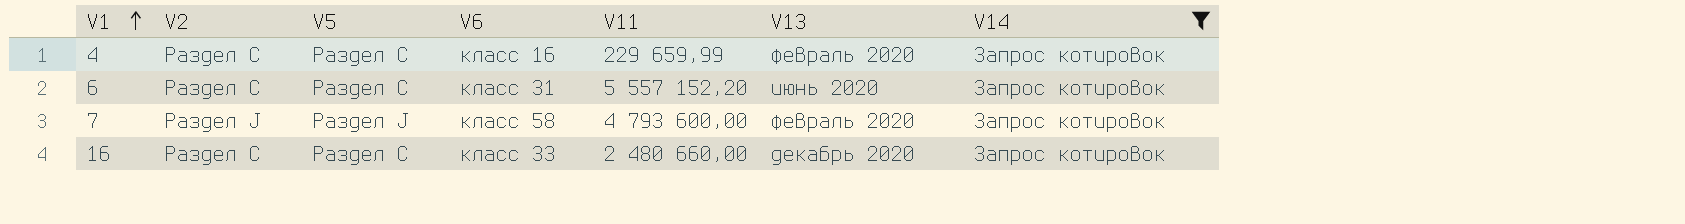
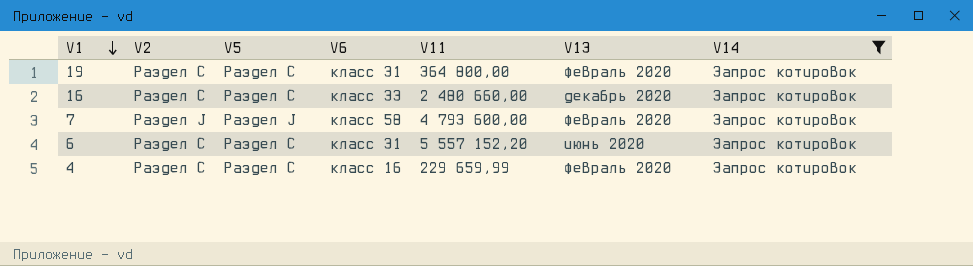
row order: V1 ascending -> V1 descending
row 19: none -> Раздел С | Раздел С | класс 31 | 364 800,00 | февраль 2020 | Запрос котировок

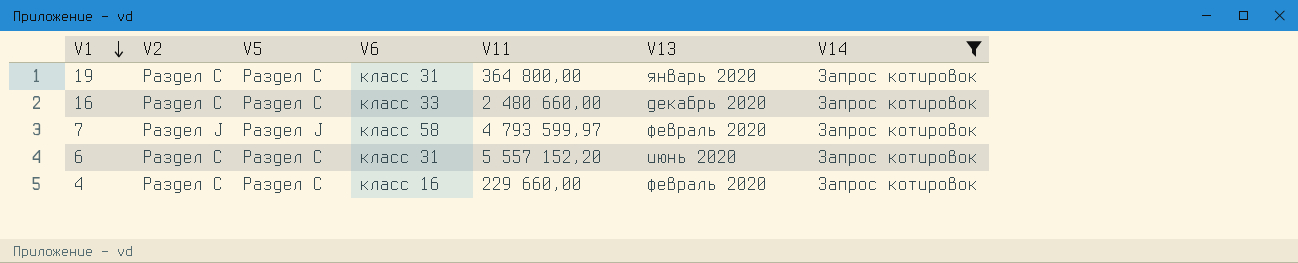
19 | V13: февраль 2020 -> январь 2020
7 | V11: 4 793 600,00 -> 4 793 599,97
4 | V11: 229 659,99 -> 229 660,00

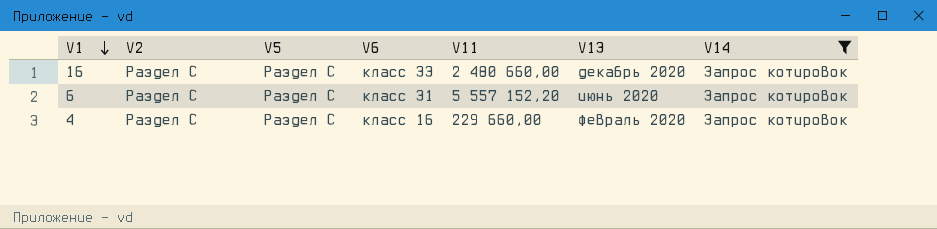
row 19: Раздел С | Раздел С | класс 31 | 364 800,00 | январь 2020 | Запрос котировок -> none
row 7: Раздел J | Раздел J | класс 58 | 4 793 599,97 | февраль 2020 | Запрос котировок -> none

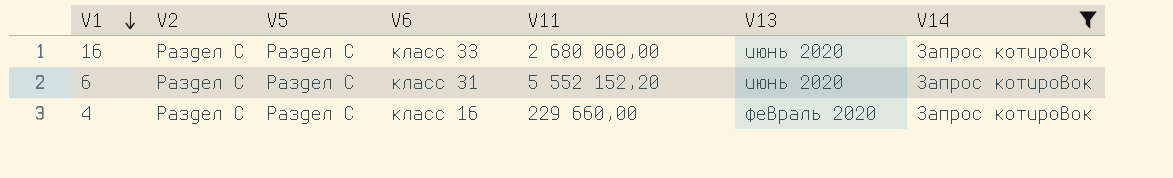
16 | V11: 2 480 660,00 -> 2 680 060,00
16 | V13: декабрь 2020 -> июнь 2020
6 | V11: 5 557 152,20 -> 5 552 152,20

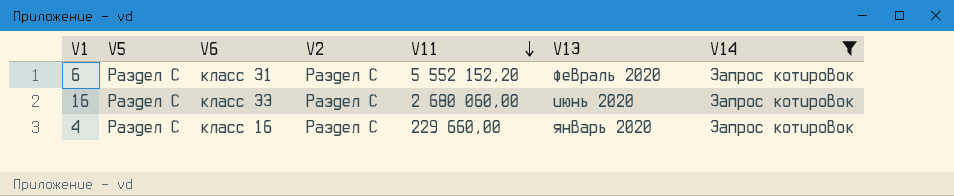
row order: V1 descending -> V11 descending
column V2 | position: 2 -> 4
6 | V13: июнь 2020 -> февраль 2020
4 | V13: февраль 2020 -> январь 2020

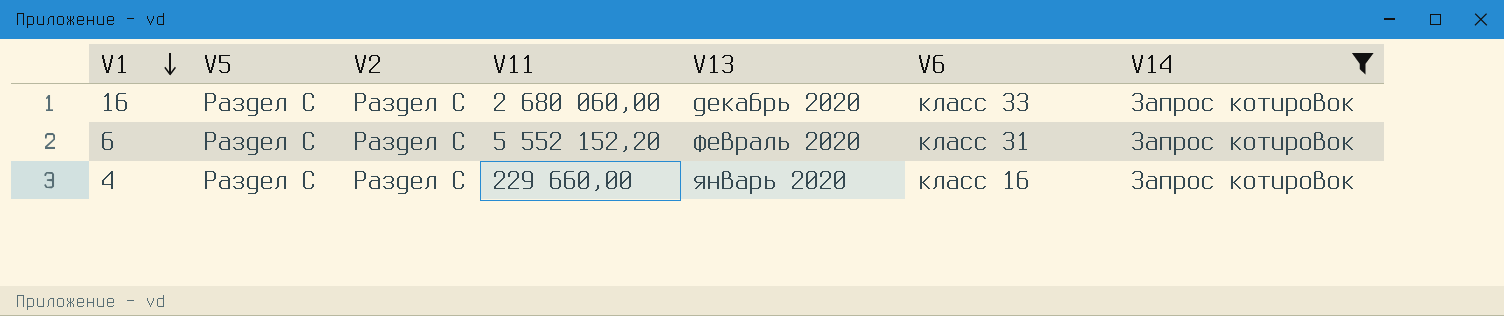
row order: V11 descending -> V1 descending
column V6 | position: 3 -> 6
16 | V13: июнь 2020 -> декабрь 2020

